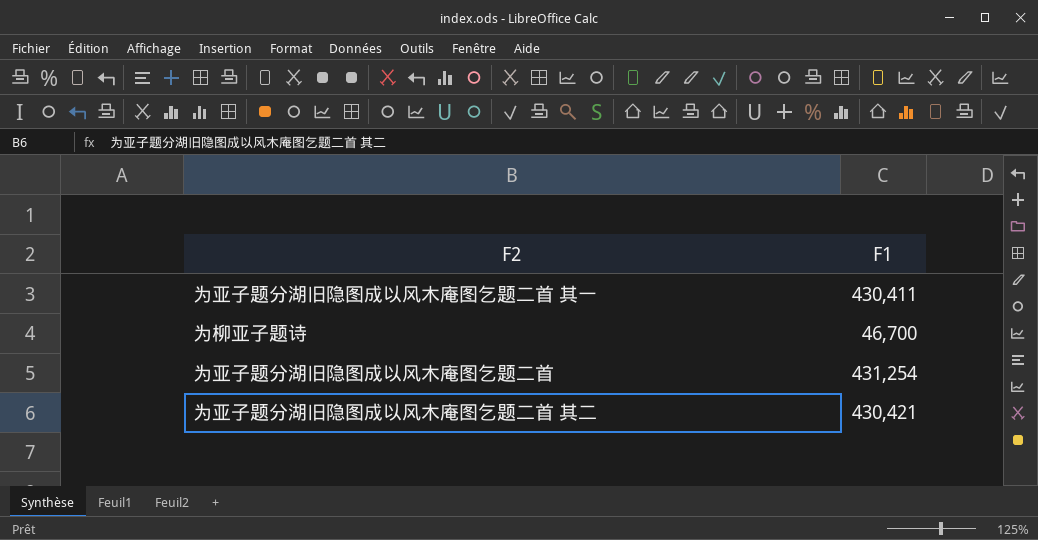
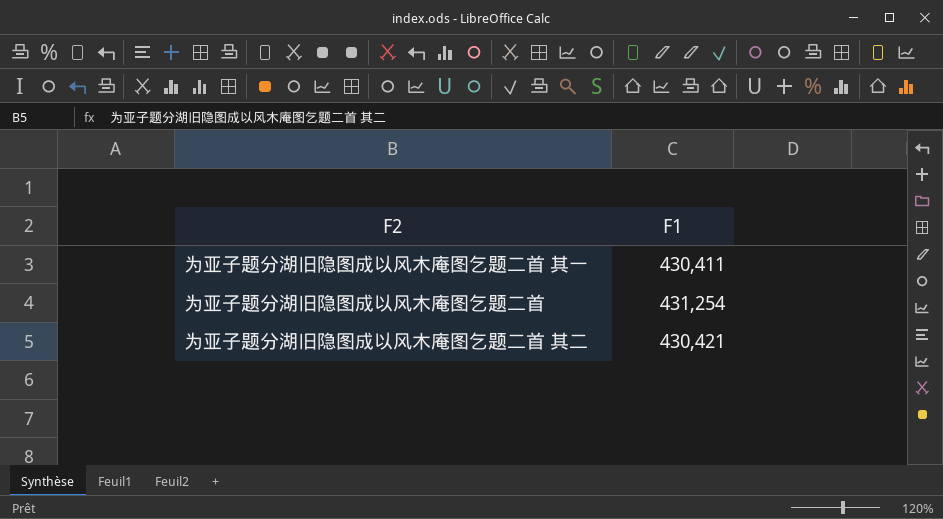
row 为柳亚子题诗: 46,700 -> none

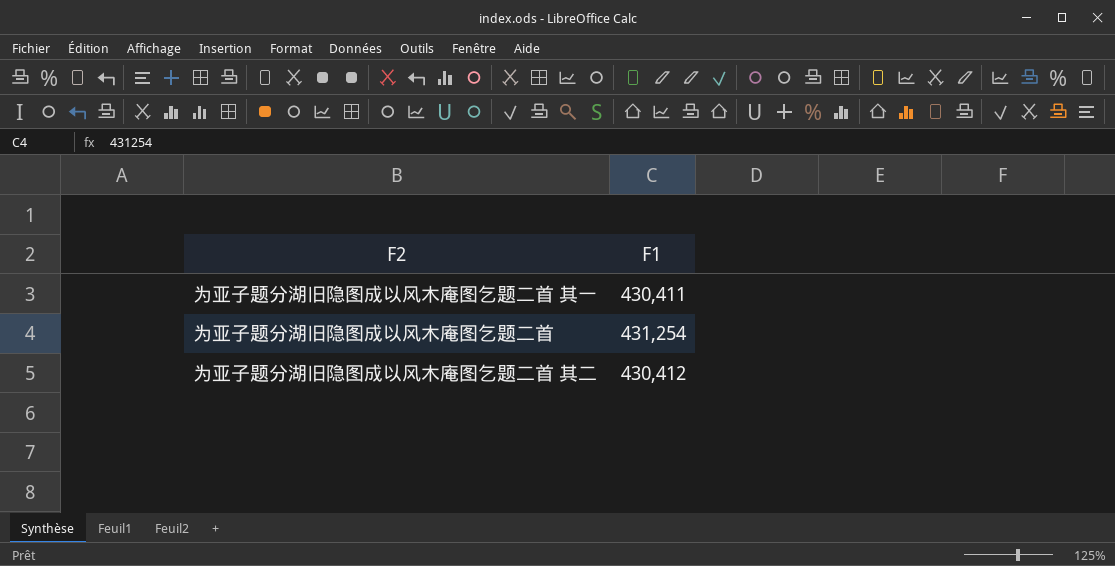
为亚子题分湖旧隐图成以风木庵图乞题二首 其二 | F1: 430,421 -> 430,412

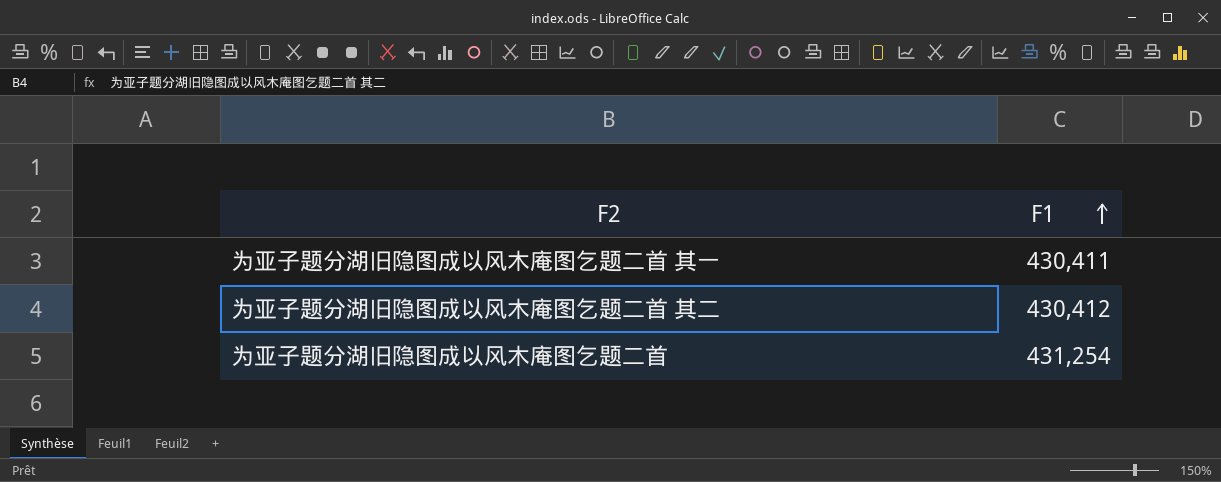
row order: none -> F1 ascending

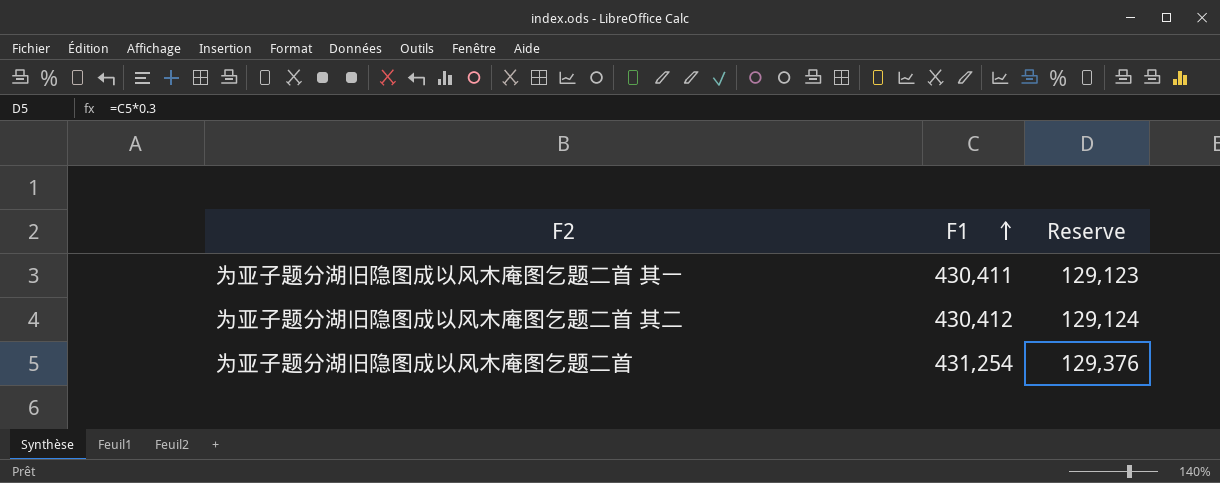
column Reserve | formula: none -> [F1] * 0.3

